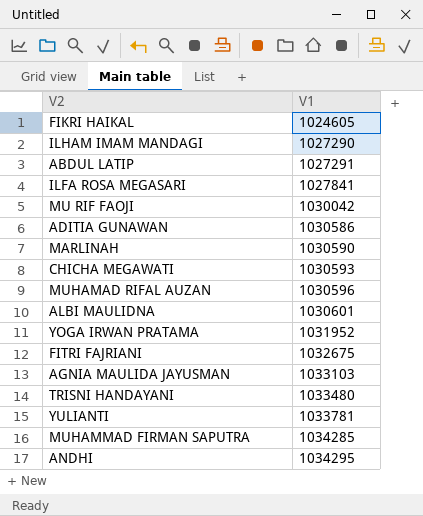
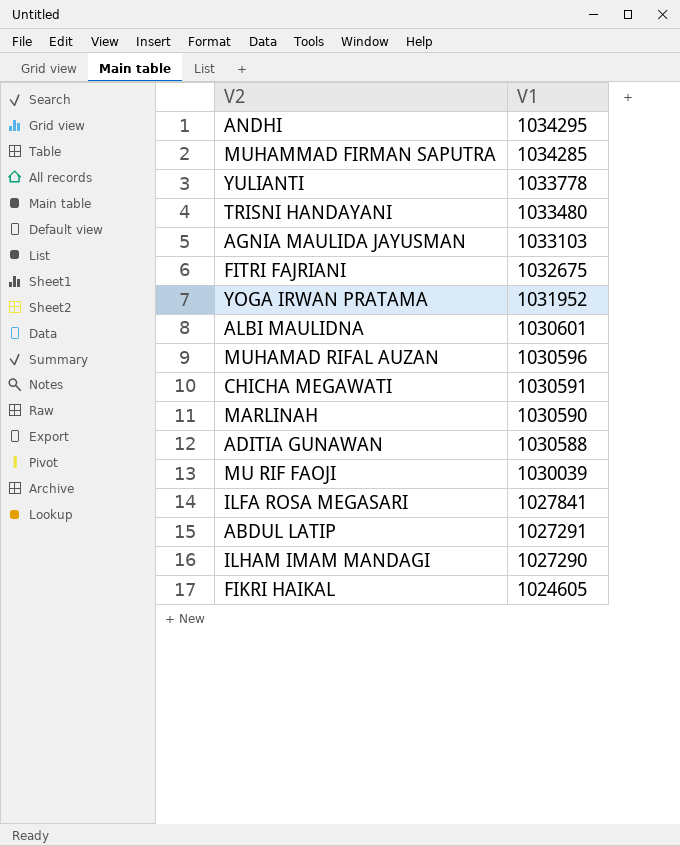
row order: V1 ascending -> V1 descending
YULIANTI | V1: 1033781 -> 1033778
CHICHA MEGAWATI | V1: 1030593 -> 1030591
ADITIA GUNAWAN | V1: 1030586 -> 1030588
MU RIF FAOJI | V1: 1030042 -> 1030039

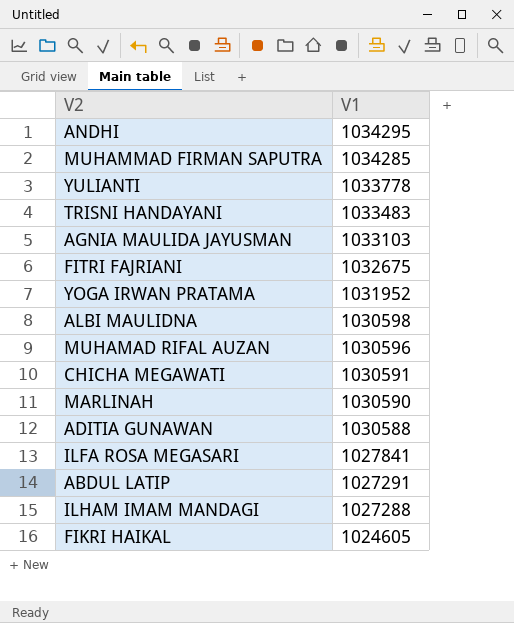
row MU RIF FAOJI: 1030039 -> none
TRISNI HANDAYANI | V1: 1033480 -> 1033483
ALBI MAULIDNA | V1: 1030601 -> 1030598
ILHAM IMAM MANDAGI | V1: 1027290 -> 1027288

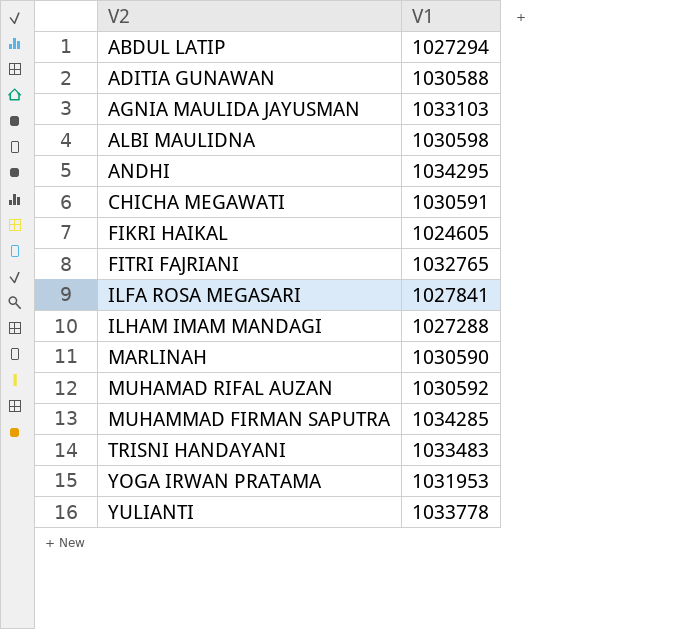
row order: V1 descending -> V2 ascending
ABDUL LATIP | V1: 1027291 -> 1027294
FITRI FAJRIANI | V1: 1032675 -> 1032765
MUHAMAD RIFAL AUZAN | V1: 1030596 -> 1030592
YOGA IRWAN PRATAMA | V1: 1031952 -> 1031953

